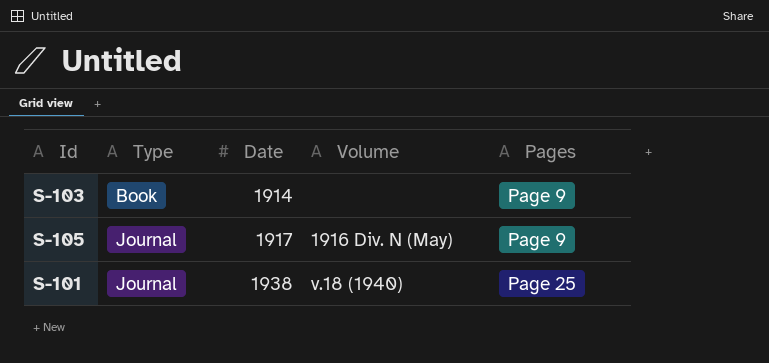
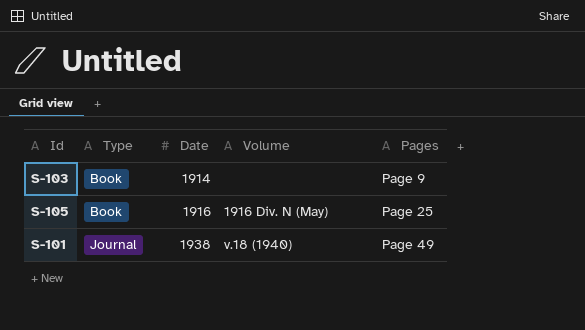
S-105 | Type: Journal -> Book
S-105 | Date: 1917 -> 1916
S-105 | Pages: Page 9 -> Page 25
S-101 | Pages: Page 25 -> Page 49

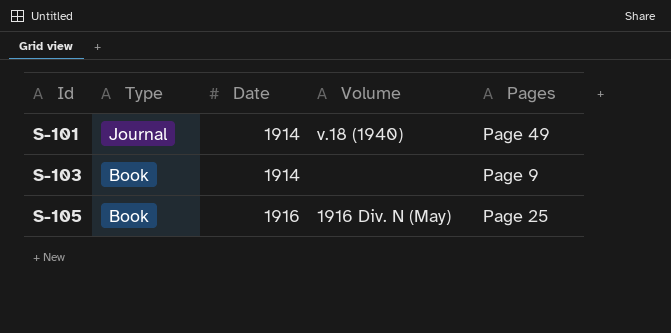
row order: Type ascending -> Id ascending
S-101 | Date: 1938 -> 1914

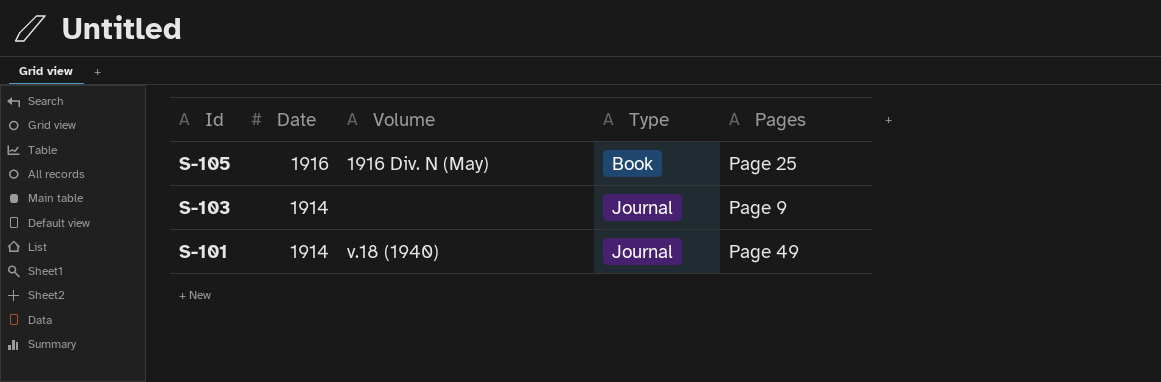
row order: Id ascending -> Id descending
column Type | position: 2 -> 4
S-103 | Type: Book -> Journal

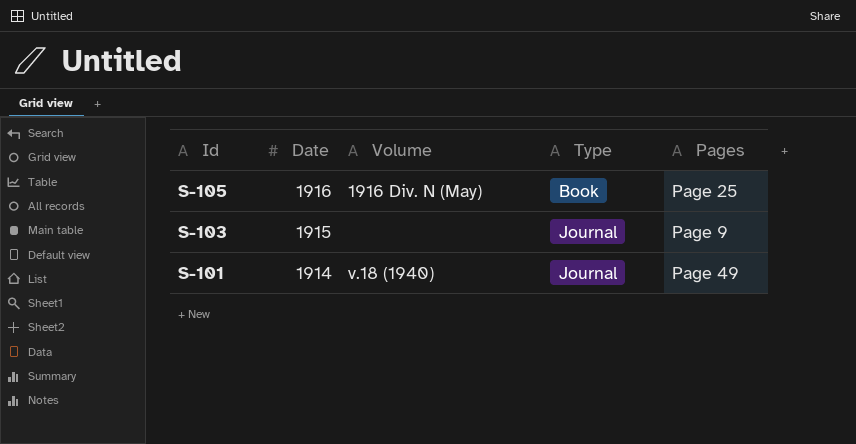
S-103 | Date: 1914 -> 1915

